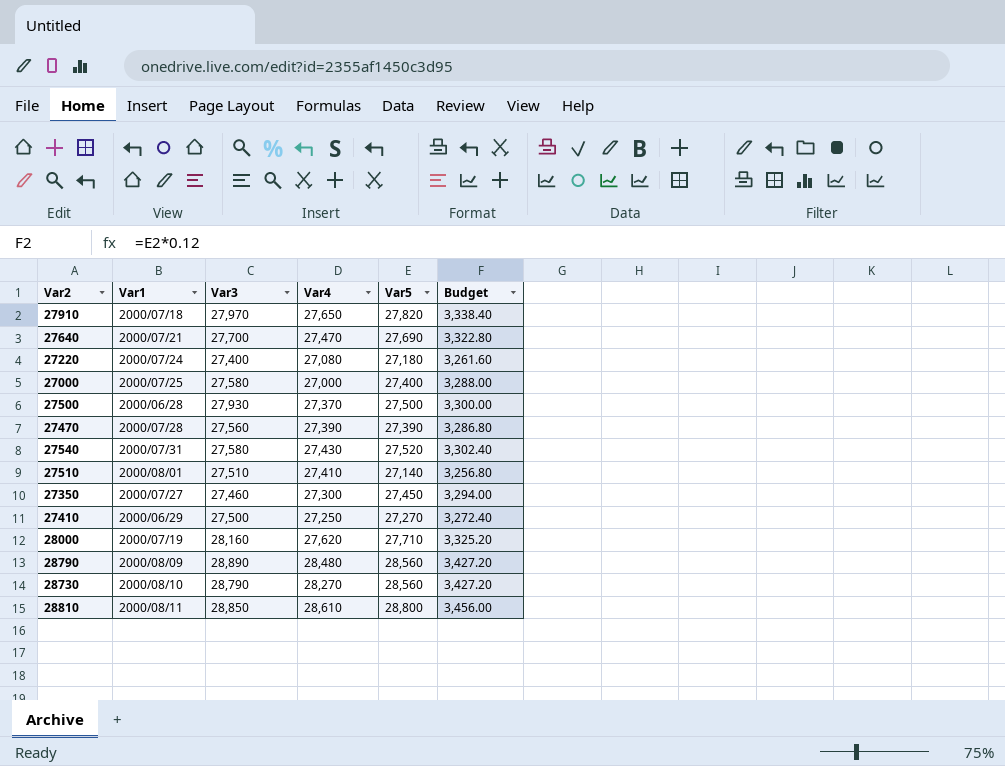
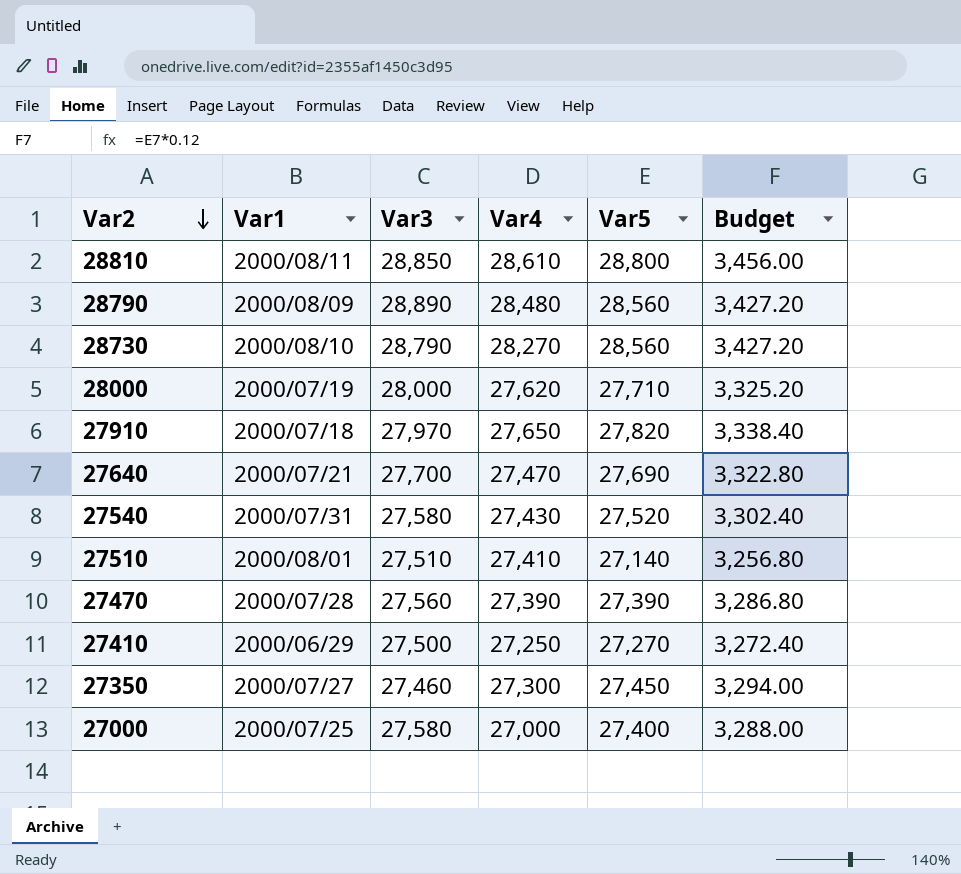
row order: none -> Var2 descending
row 27220: 2000/07/24 | 27,400 | 27,080 | 27,180 | 3,261.60 -> none
row 27500: 2000/06/28 | 27,930 | 27,370 | 27,500 | 3,300.00 -> none
28000 | Var3: 28,160 -> 28,000

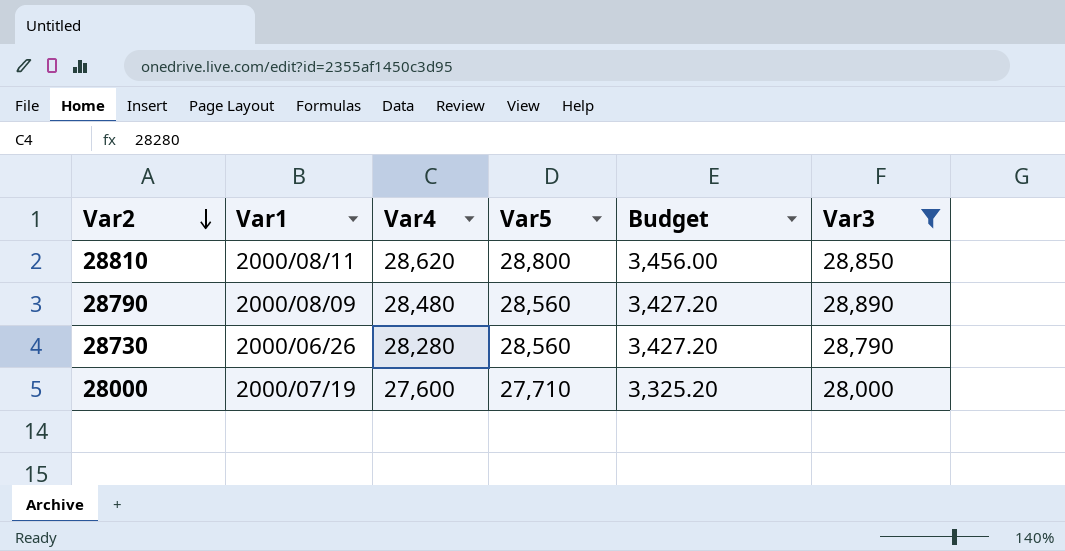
filter: none -> Var3 >= 28,000
column Var3 | position: 3 -> 6
28810 | Var4: 28,610 -> 28,620
28730 | Var1: 2000/08/10 -> 2000/06/26
28730 | Var4: 28,270 -> 28,280
28000 | Var4: 27,620 -> 27,600

